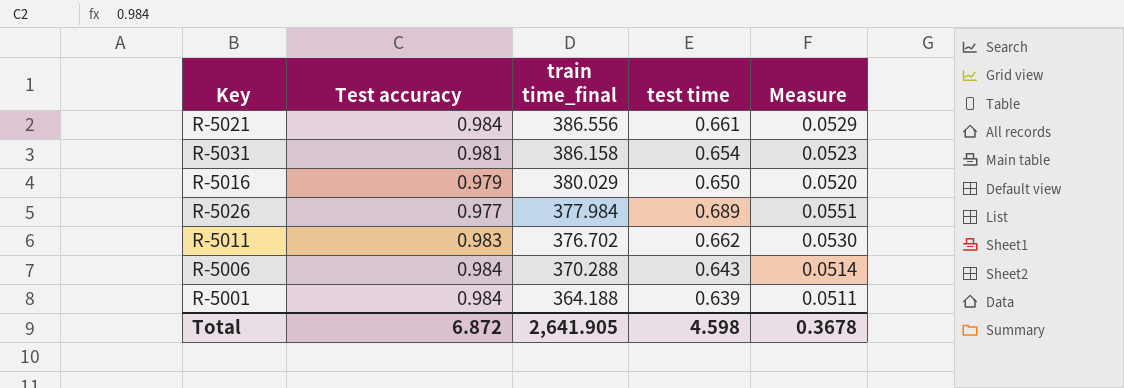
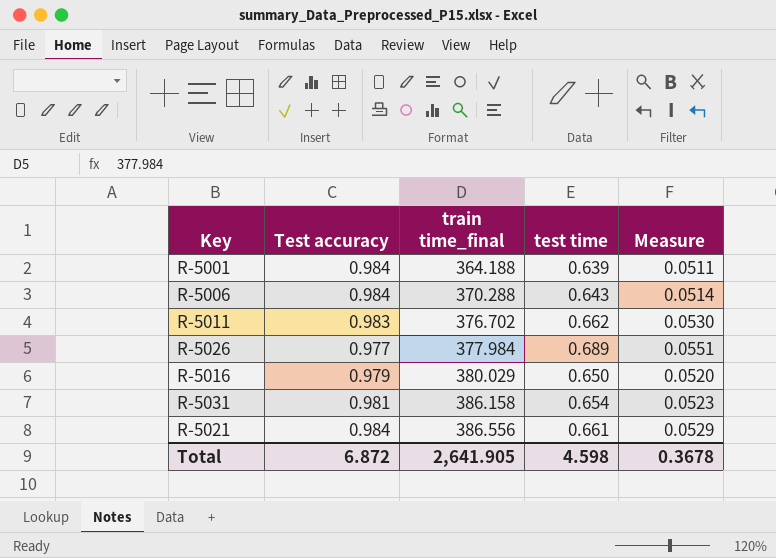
row order: train time_final descending -> train time_final ascending

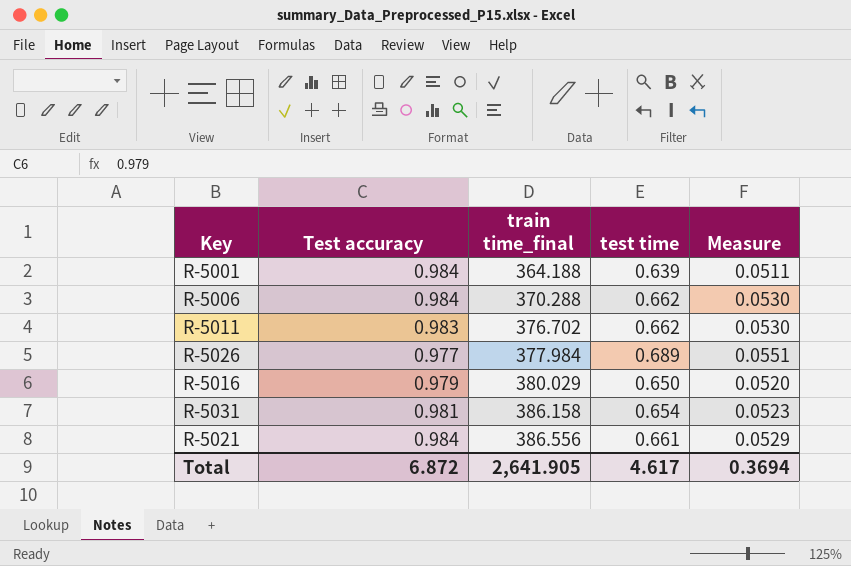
R-5006 | test time: 0.643 -> 0.662
R-5006 | Measure: 0.0514 -> 0.0530
Total | test time: 4.598 -> 4.617
Total | Measure: 0.3678 -> 0.3694

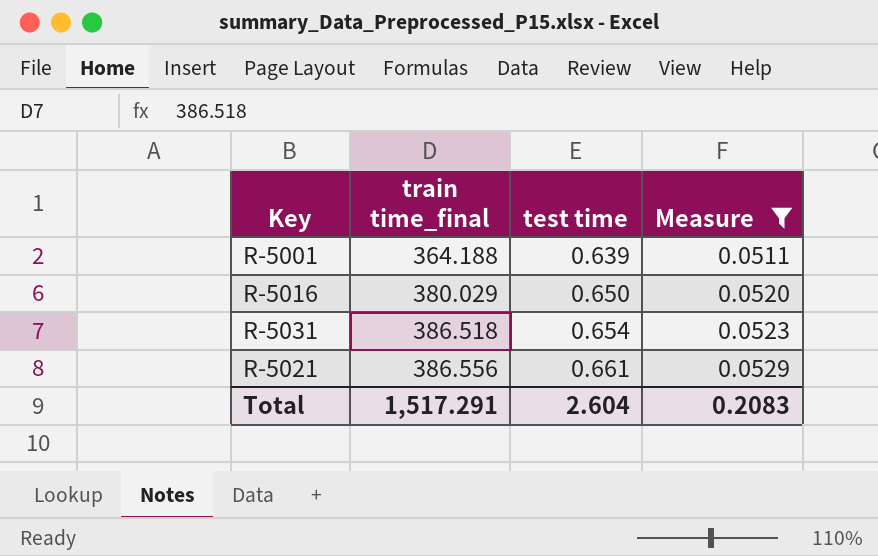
filter: none -> Measure <= 0.0529
column Test accuracy | position: 2 -> none
R-5031 | train time_final: 386.158 -> 386.518
Total | train time_final: 2,641.905 -> 1,517.291
Total | test time: 4.617 -> 2.604
Total | Measure: 0.3694 -> 0.2083

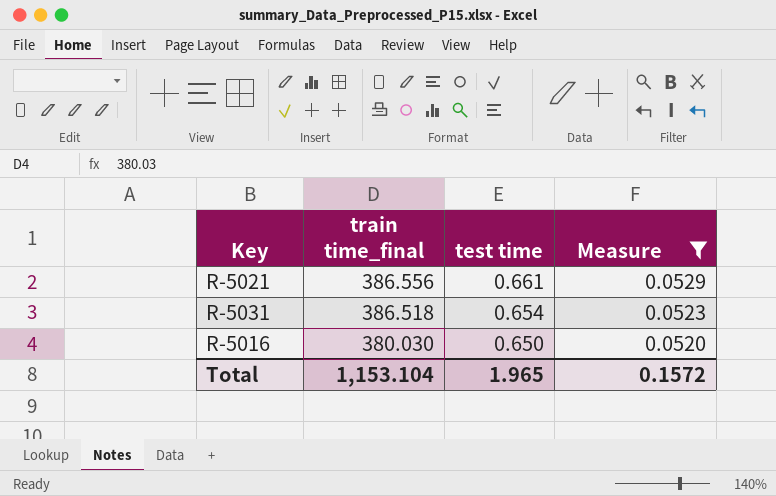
row order: train time_final ascending -> train time_final descending
row R-5001: 364.188 | 0.639 | 0.0511 -> none
R-5016 | train time_final: 380.029 -> 380.030
Total | train time_final: 1,517.291 -> 1,153.104
Total | test time: 2.604 -> 1.965
Total | Measure: 0.2083 -> 0.1572

